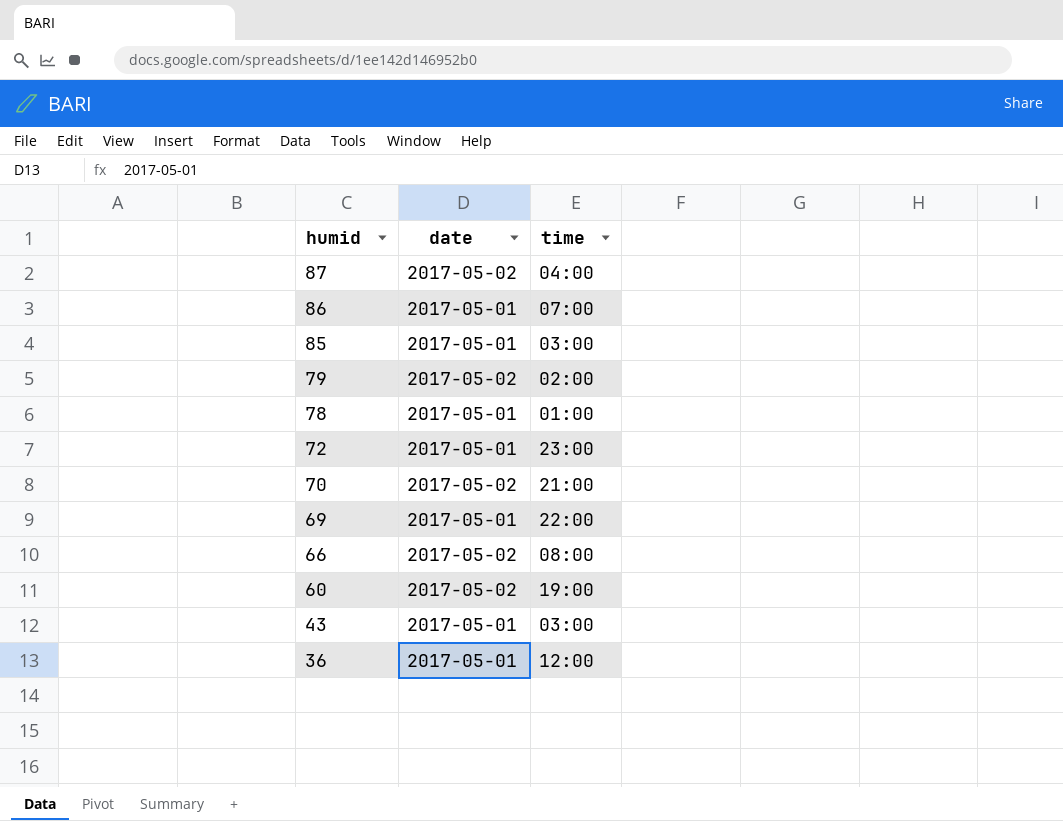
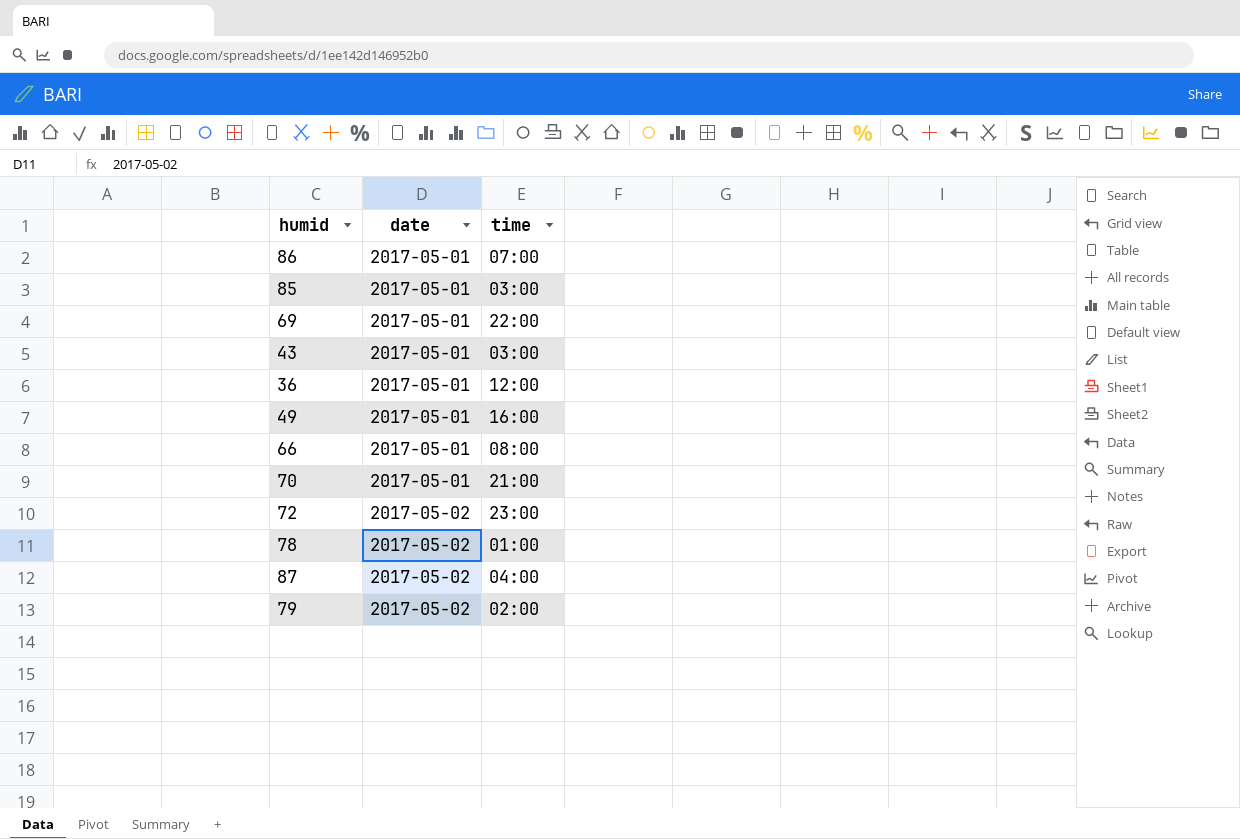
row order: humid descending -> date ascending
row 60: 2017-05-02 | 19:00 -> none
row 49: none -> 2017-05-01 | 16:00
66 | date: 2017-05-02 -> 2017-05-01
70 | date: 2017-05-02 -> 2017-05-01
72 | date: 2017-05-01 -> 2017-05-02
78 | date: 2017-05-01 -> 2017-05-02

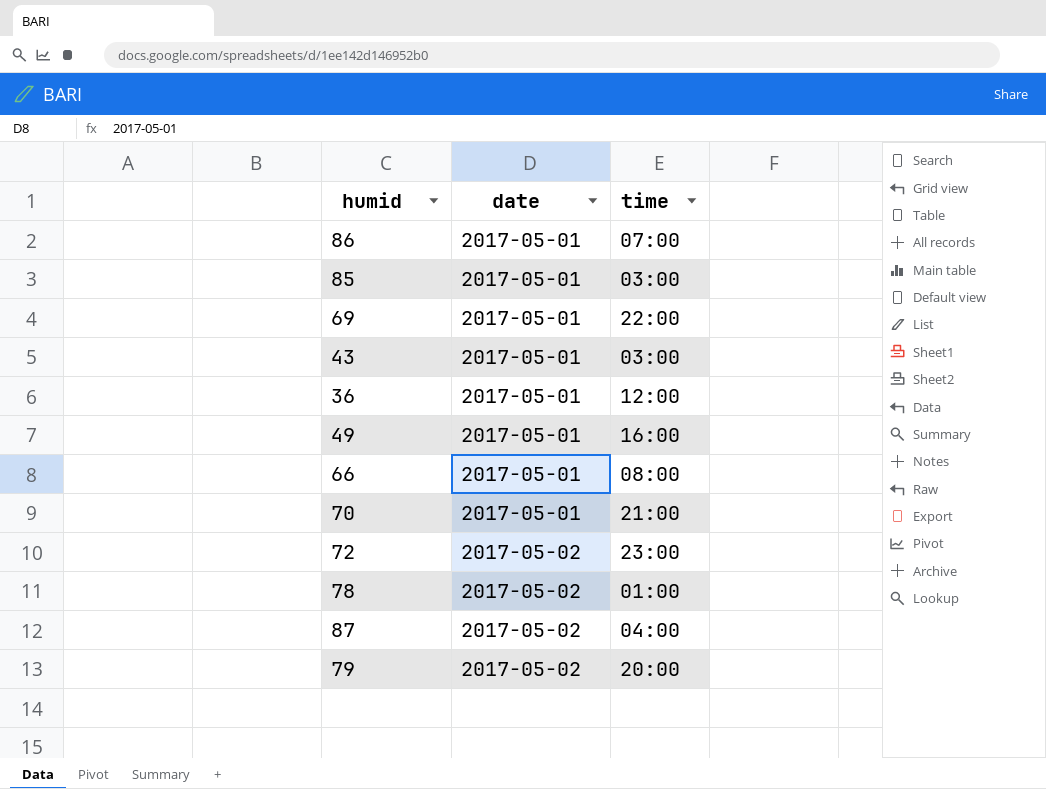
79 | time: 02:00 -> 20:00

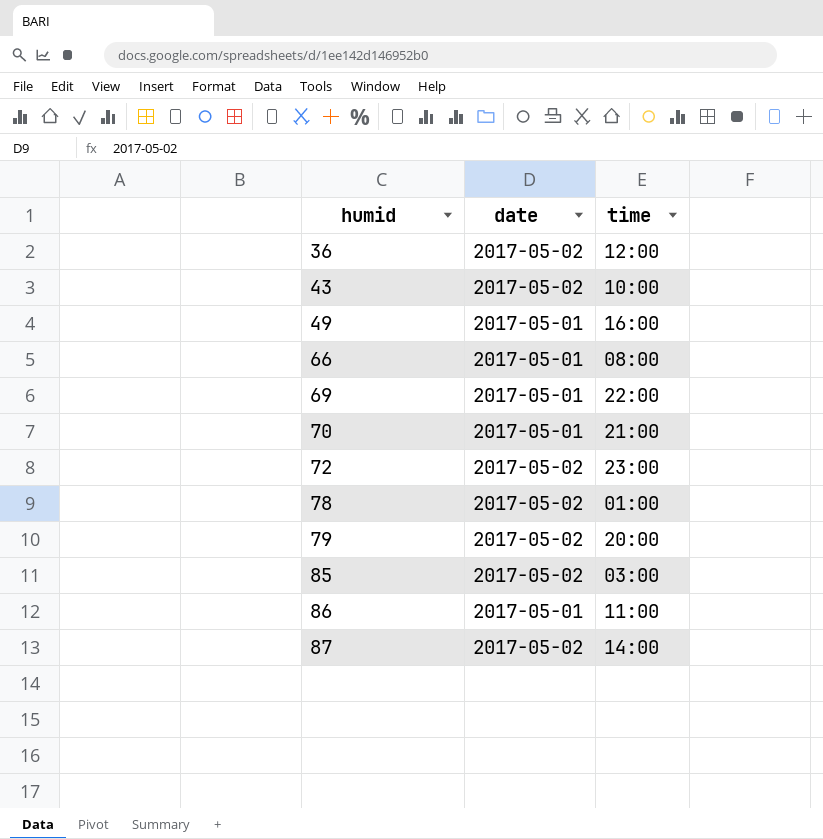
row order: date ascending -> humid ascending
36 | date: 2017-05-01 -> 2017-05-02
43 | date: 2017-05-01 -> 2017-05-02
43 | time: 03:00 -> 10:00
85 | date: 2017-05-01 -> 2017-05-02
86 | time: 07:00 -> 11:00
87 | time: 04:00 -> 14:00

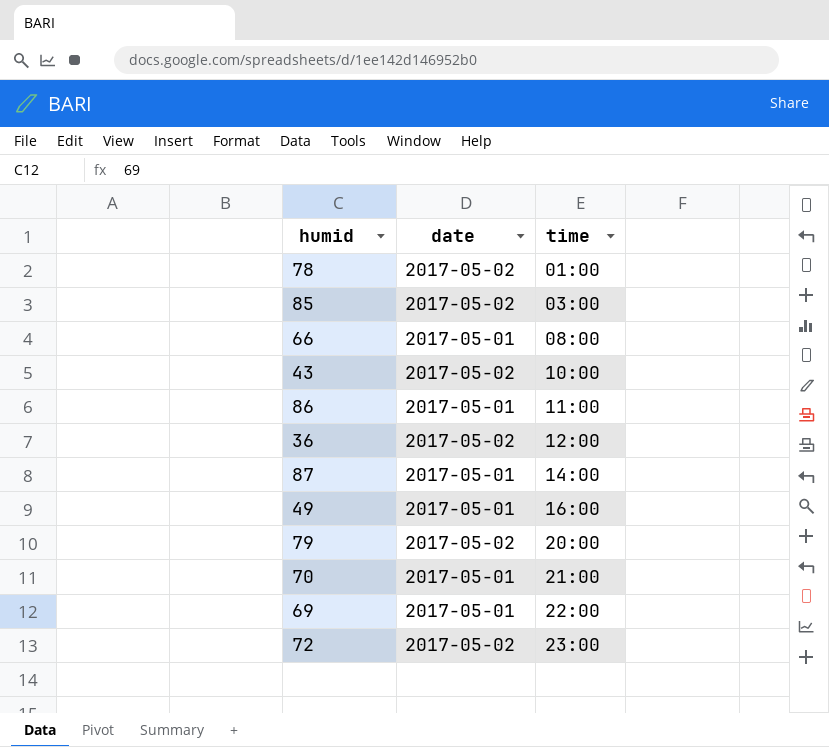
row order: humid ascending -> time ascending
87 | date: 2017-05-02 -> 2017-05-01

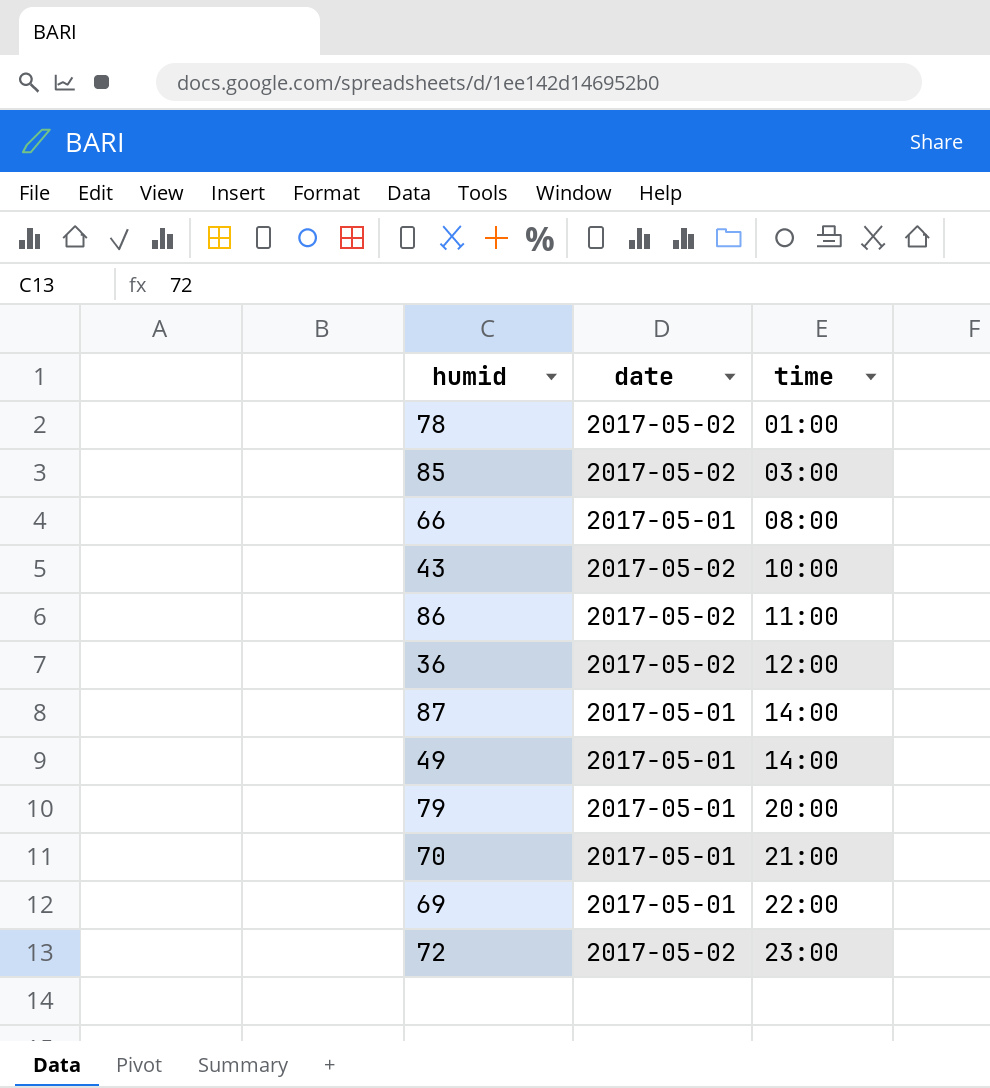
86 | date: 2017-05-01 -> 2017-05-02
49 | time: 16:00 -> 14:00
79 | date: 2017-05-02 -> 2017-05-01

